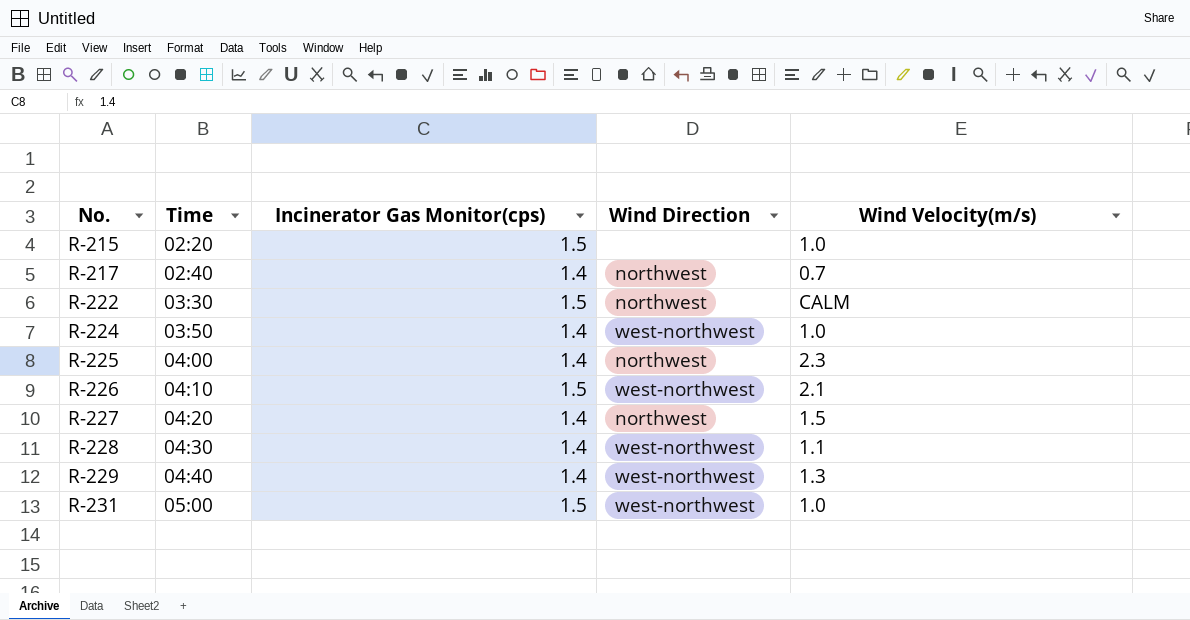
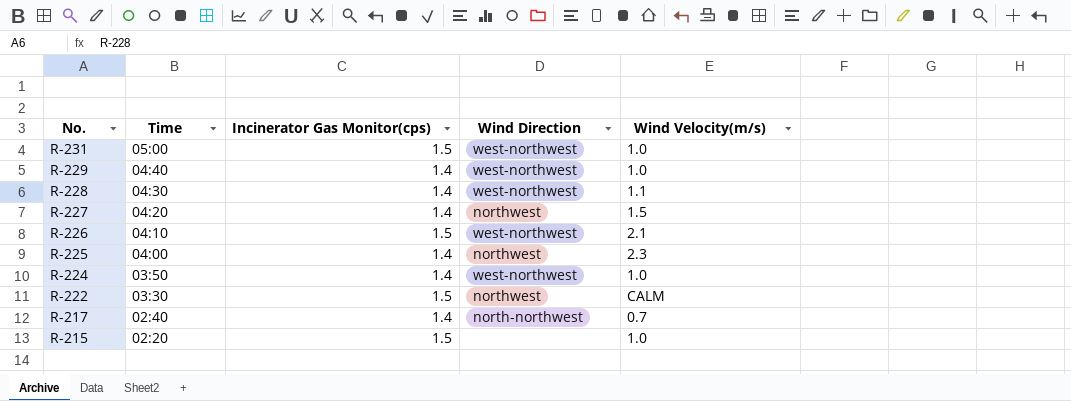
row order: No. ascending -> No. descending
R-229 | Wind Velocity(m/s): 1.3 -> 1.0
R-217 | Wind Direction: northwest -> north-northwest

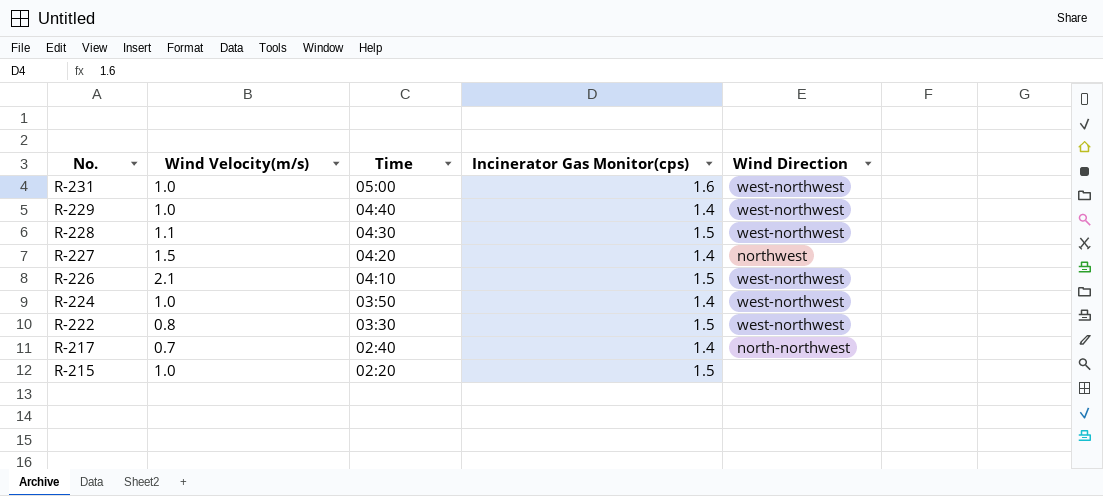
column Wind Velocity(m/s) | position: 5 -> 2
row R-225: 04:00 | 1.4 | northwest | 2.3 -> none
R-231 | Incinerator Gas Monitor(cps): 1.5 -> 1.6
R-228 | Incinerator Gas Monitor(cps): 1.4 -> 1.5
R-222 | Wind Velocity(m/s): CALM -> 0.8
R-222 | Wind Direction: northwest -> west-northwest

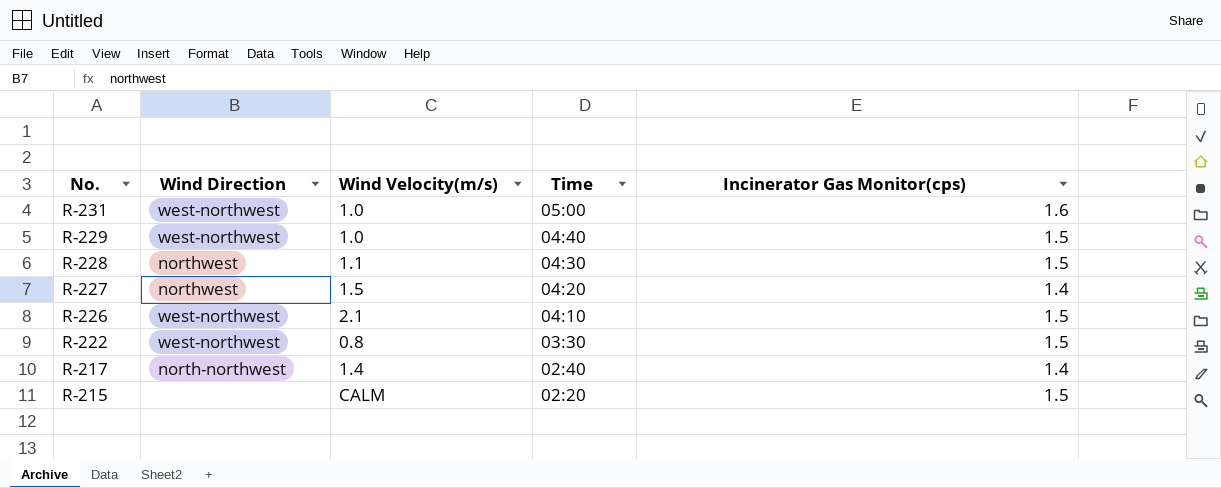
column Wind Direction | position: 5 -> 2
row R-224: 1.0 | 03:50 | 1.4 | west-northwest -> none
R-229 | Incinerator Gas Monitor(cps): 1.4 -> 1.5
R-228 | Wind Direction: west-northwest -> northwest
R-217 | Wind Velocity(m/s): 0.7 -> 1.4
R-215 | Wind Velocity(m/s): 1.0 -> CALM

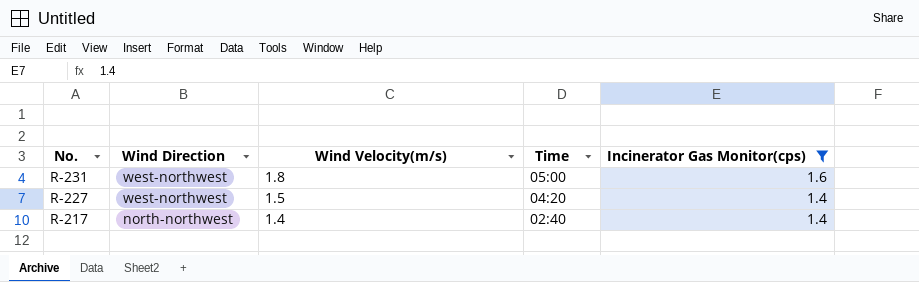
filter: none -> Incinerator Gas Monitor(cps) != 1.5
R-231 | Wind Velocity(m/s): 1.0 -> 1.8
R-227 | Wind Direction: northwest -> west-northwest

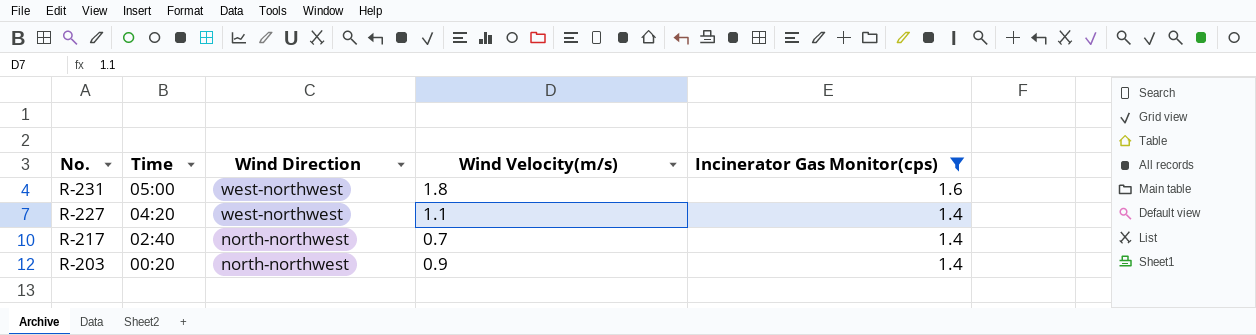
column Time | position: 4 -> 2
R-227 | Wind Velocity(m/s): 1.5 -> 1.1
R-217 | Wind Velocity(m/s): 1.4 -> 0.7
row R-203: none -> 00:20 | north-northwest | 0.9 | 1.4

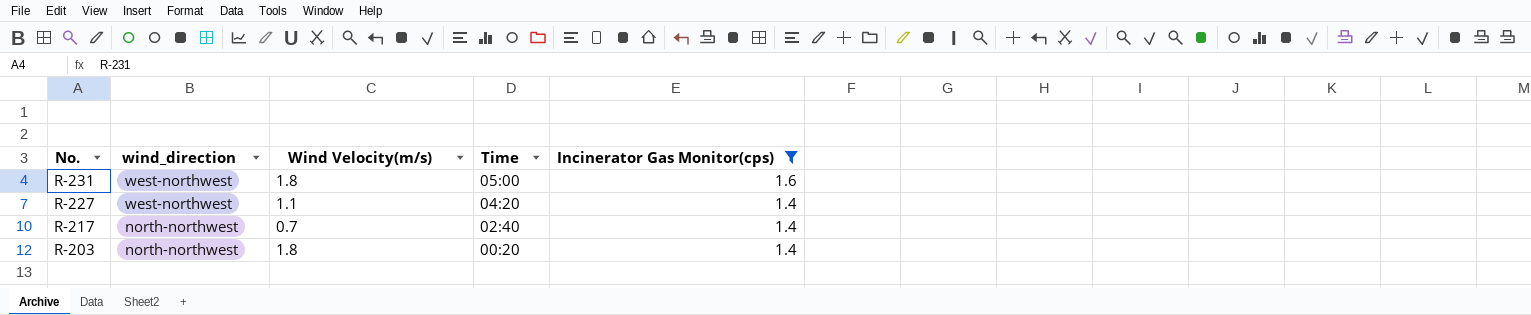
column name: Wind Direction -> wind_direction
column Time | position: 2 -> 4
R-203 | Wind Velocity(m/s): 0.9 -> 1.8

